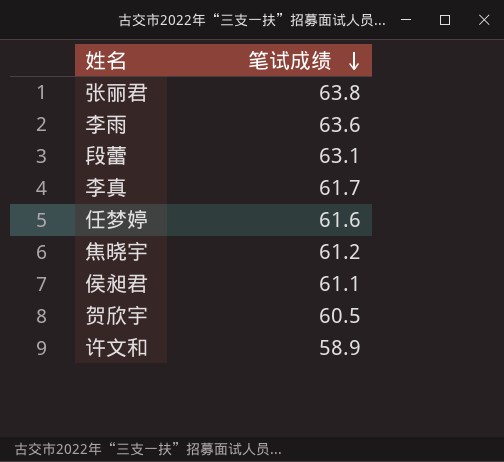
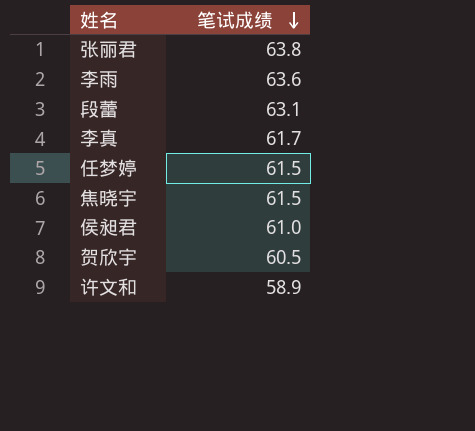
任梦婷 | 笔试成绩: 61.6 -> 61.5
焦晓宇 | 笔试成绩: 61.2 -> 61.5
侯昶君 | 笔试成绩: 61.1 -> 61.0

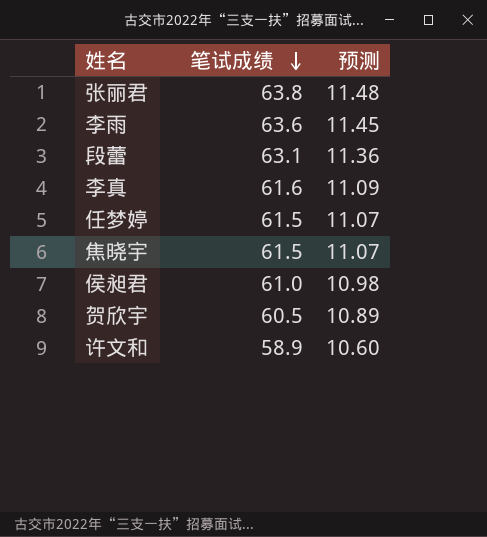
column 预测 | formula: none -> [笔试成绩] * 0.18
李真 | 笔试成绩: 61.7 -> 61.6

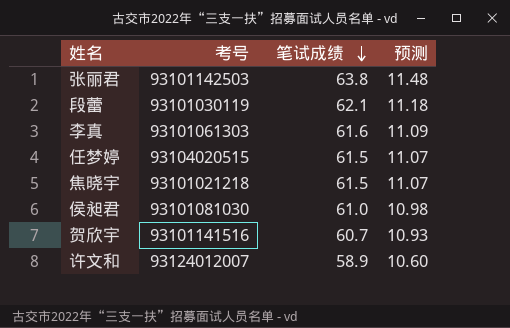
column 考号 | position: none -> 2
row 李雨: 63.6 | 11.45 -> none
段蕾 | 笔试成绩: 63.1 -> 62.1
段蕾 | 预测: 11.36 -> 11.18
贺欣宇 | 笔试成绩: 60.5 -> 60.7
贺欣宇 | 预测: 10.89 -> 10.93

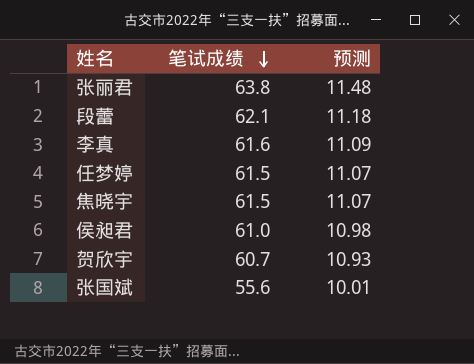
column 考号 | position: 2 -> none
row 许文和: 93124012007 | 58.9 | 10.60 -> none
row 张国斌: none -> 55.6 | 10.01

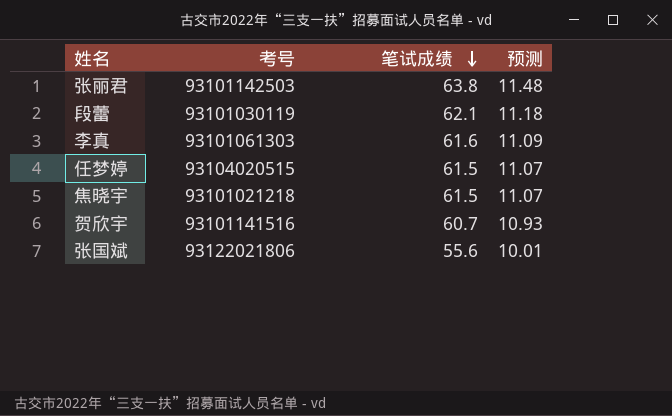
column 考号 | position: none -> 2
row 侯昶君: 61.0 | 10.98 -> none

